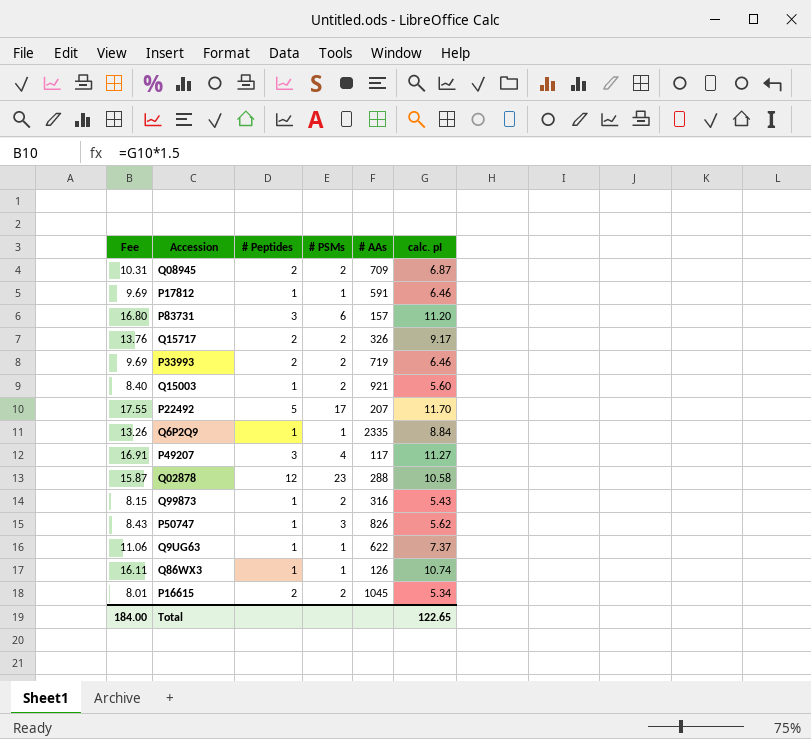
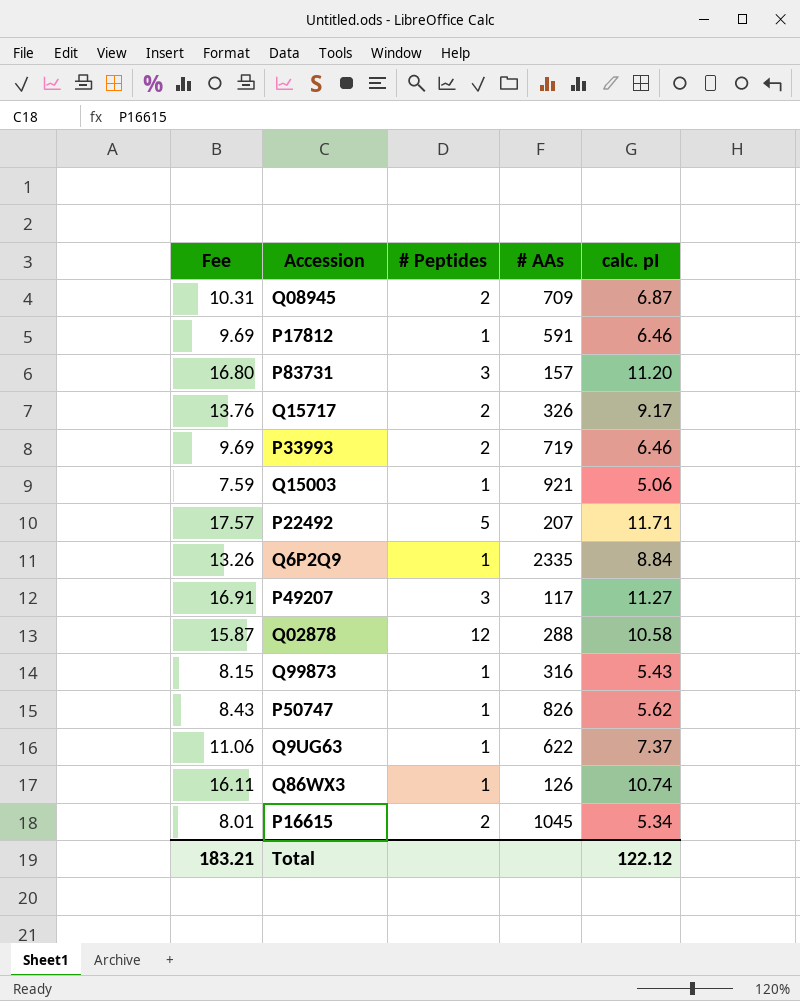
column # PSMs | position: 4 -> none
Q15003 | Fee: 8.40 -> 7.59
Q15003 | calc. pI: 5.60 -> 5.06
P22492 | Fee: 17.55 -> 17.57
P22492 | calc. pI: 11.70 -> 11.71
Total | Fee: 184.00 -> 183.21
Total | calc. pI: 122.65 -> 122.12

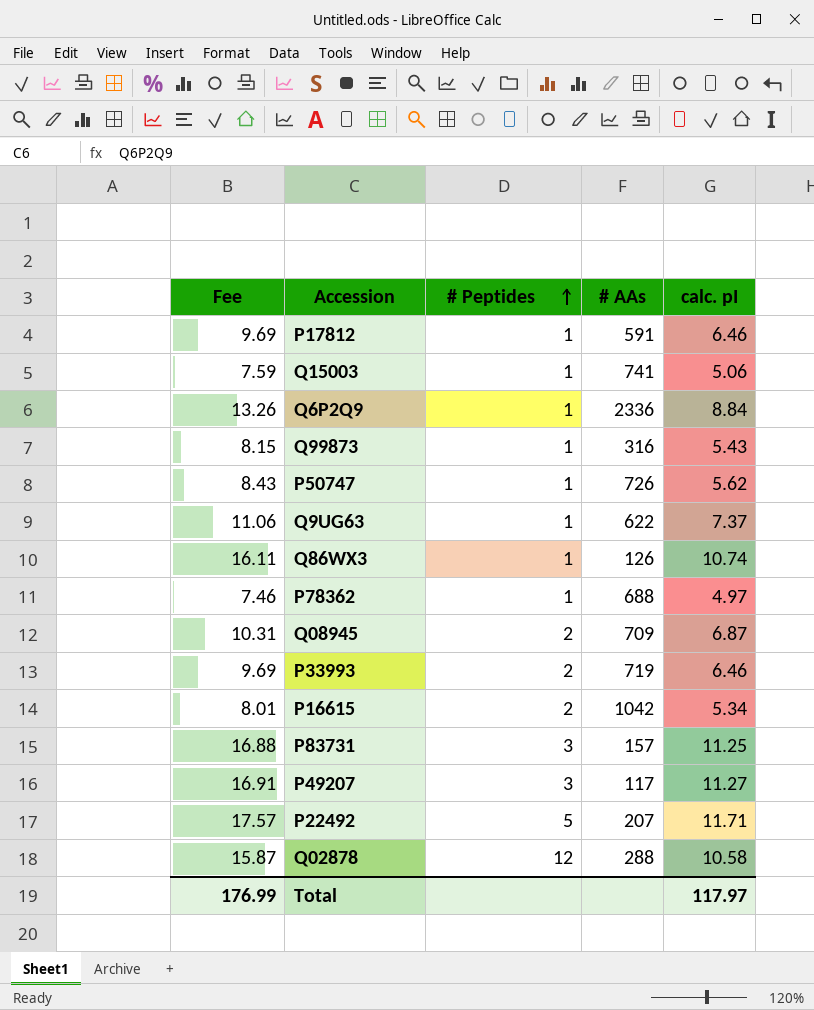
row order: none -> # Peptides ascending
row Q15717: 13.76 | 2 | 326 | 9.17 -> none
Q15003 | # AAs: 921 -> 741
Q6P2Q9 | # AAs: 2335 -> 2336
P50747 | # AAs: 826 -> 726
row P78362: none -> 7.46 | 1 | 688 | 4.97
P16615 | # AAs: 1045 -> 1042
P83731 | Fee: 16.80 -> 16.88
P83731 | calc. pI: 11.20 -> 11.25
Total | Fee: 183.21 -> 176.99
Total | calc. pI: 122.12 -> 117.97

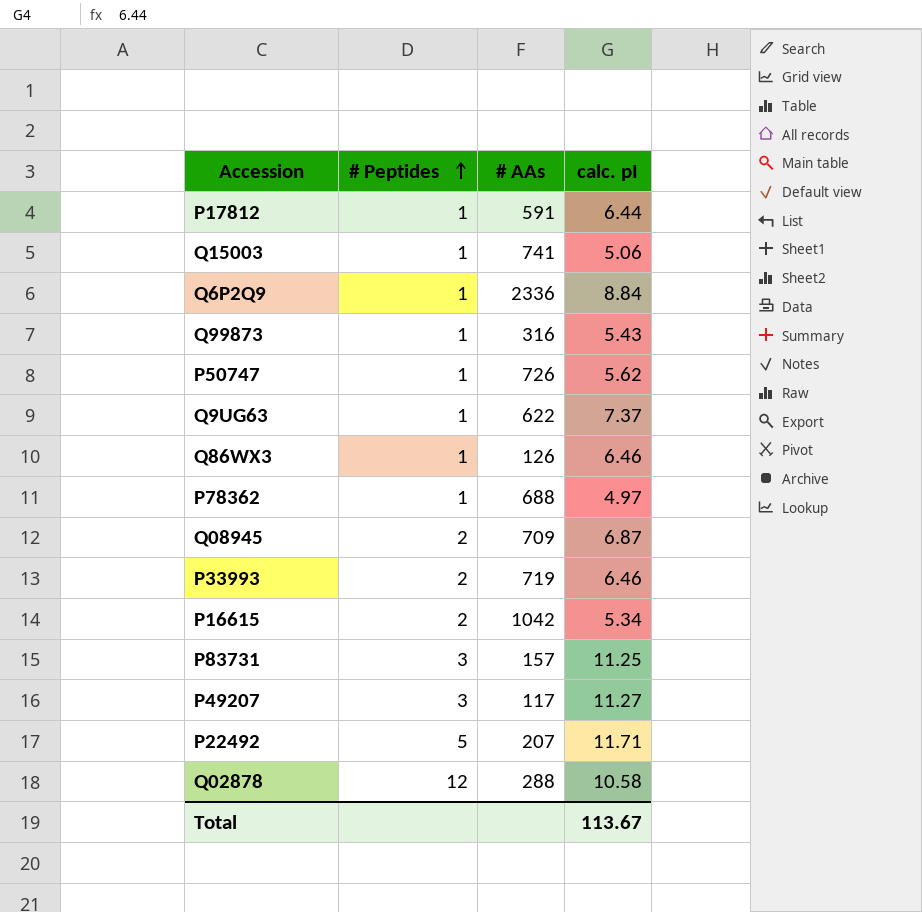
column Fee | formula: [calc. pI] * 1.5 -> none
P17812 | calc. pI: 6.46 -> 6.44
Q86WX3 | calc. pI: 10.74 -> 6.46
Total | calc. pI: 117.97 -> 113.67

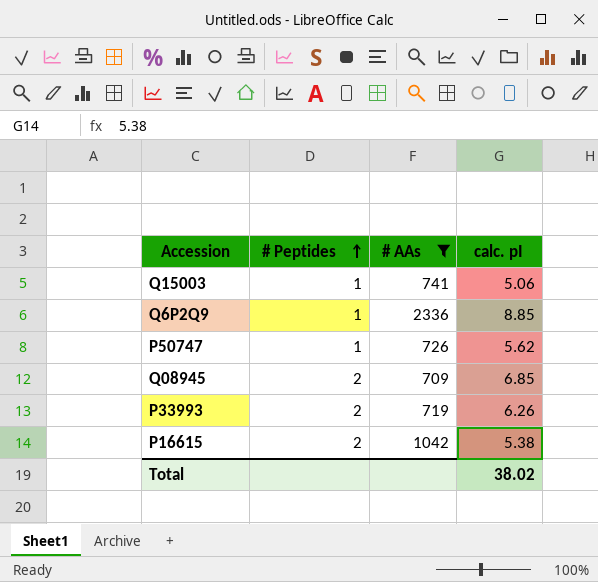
filter: none -> # AAs >= 709
Q6P2Q9 | calc. pI: 8.84 -> 8.85
Q08945 | calc. pI: 6.87 -> 6.85
P33993 | calc. pI: 6.46 -> 6.26
P16615 | calc. pI: 5.34 -> 5.38
Total | calc. pI: 113.67 -> 38.02

